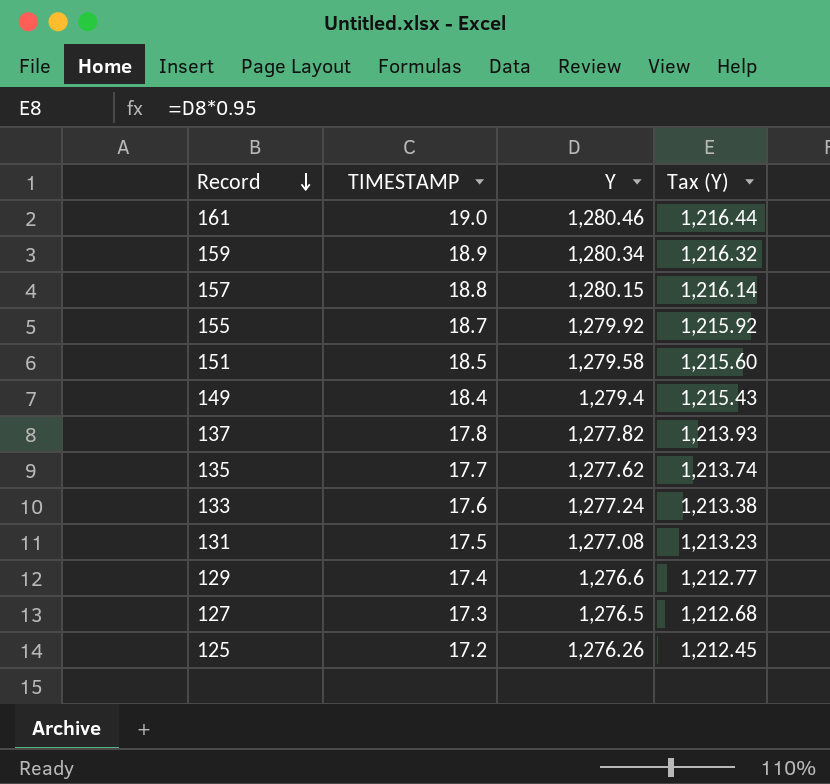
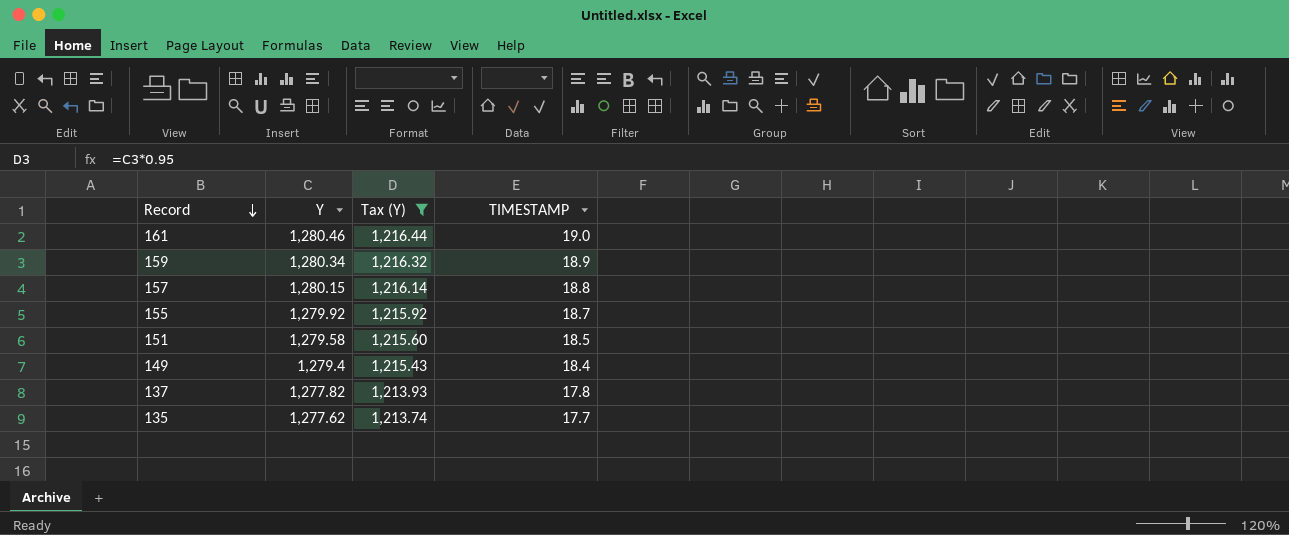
filter: none -> Tax (Y) >= 1,213.74
column TIMESTAMP | position: 2 -> 4

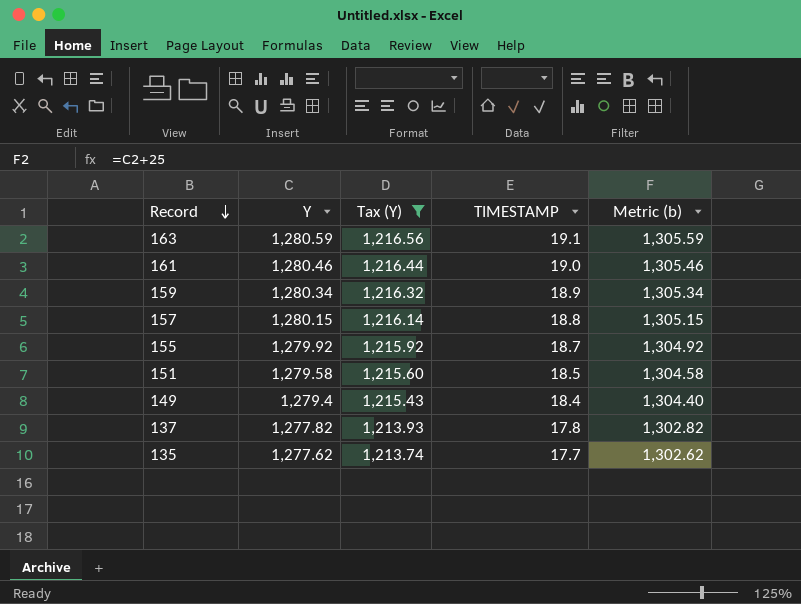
column Metric (b) | formula: none -> [Y] + 25
row 163: none -> 1,280.59 | 1,216.56 | 19.1 | 1,305.59

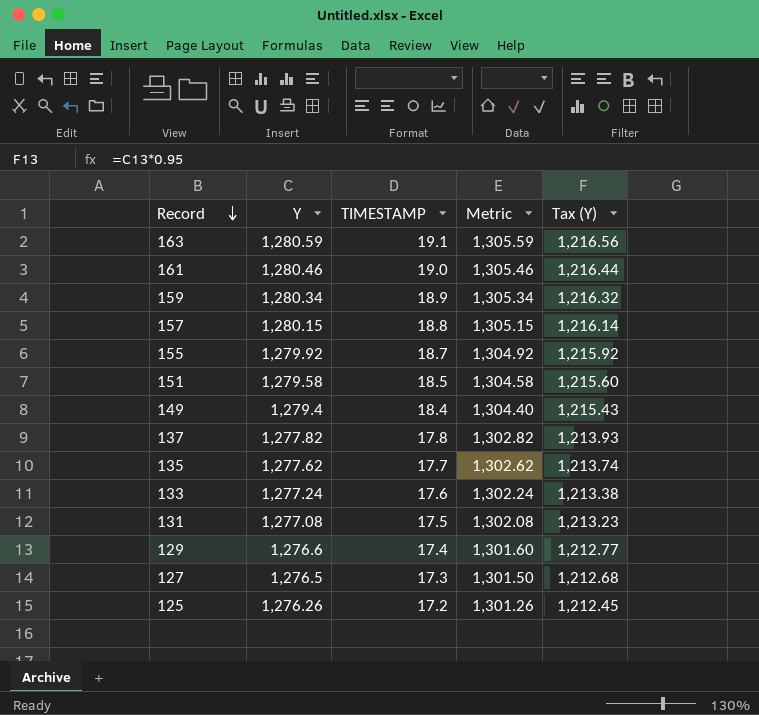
filter: Tax (Y) >= 1,213.74 -> none
column name: Metric (b) -> Metric
column Tax (Y) | position: 3 -> 5

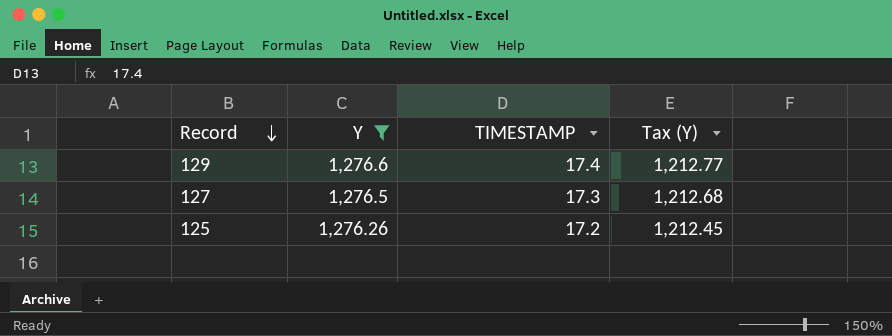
filter: none -> Y <= 1,276.6
column Metric | formula: [Y] + 25 -> none

